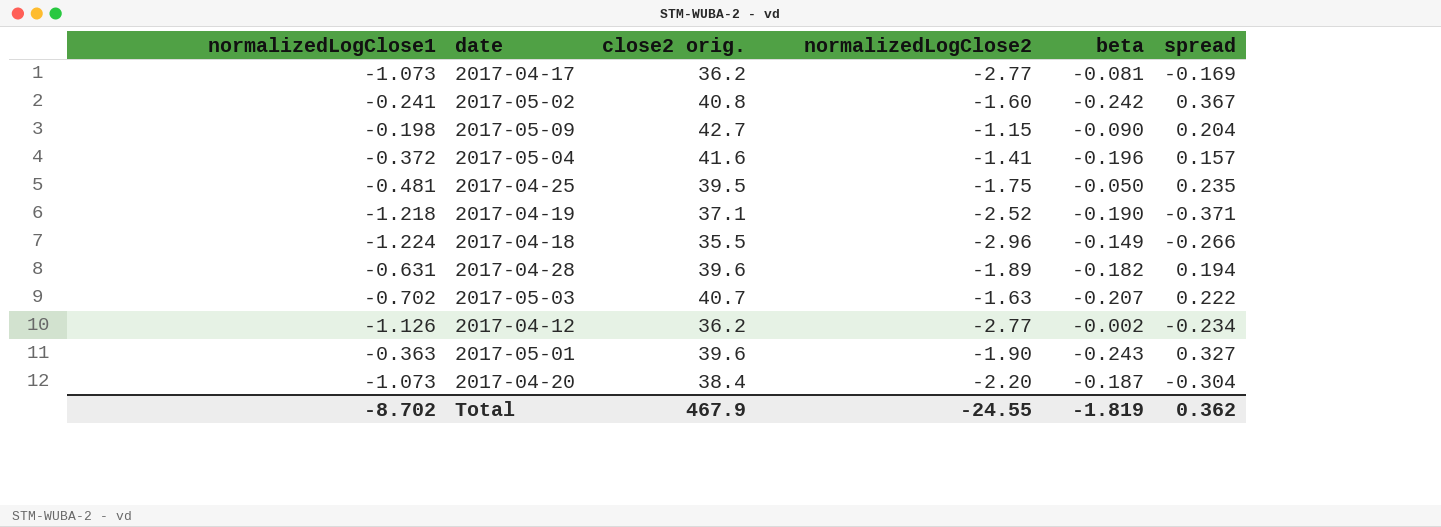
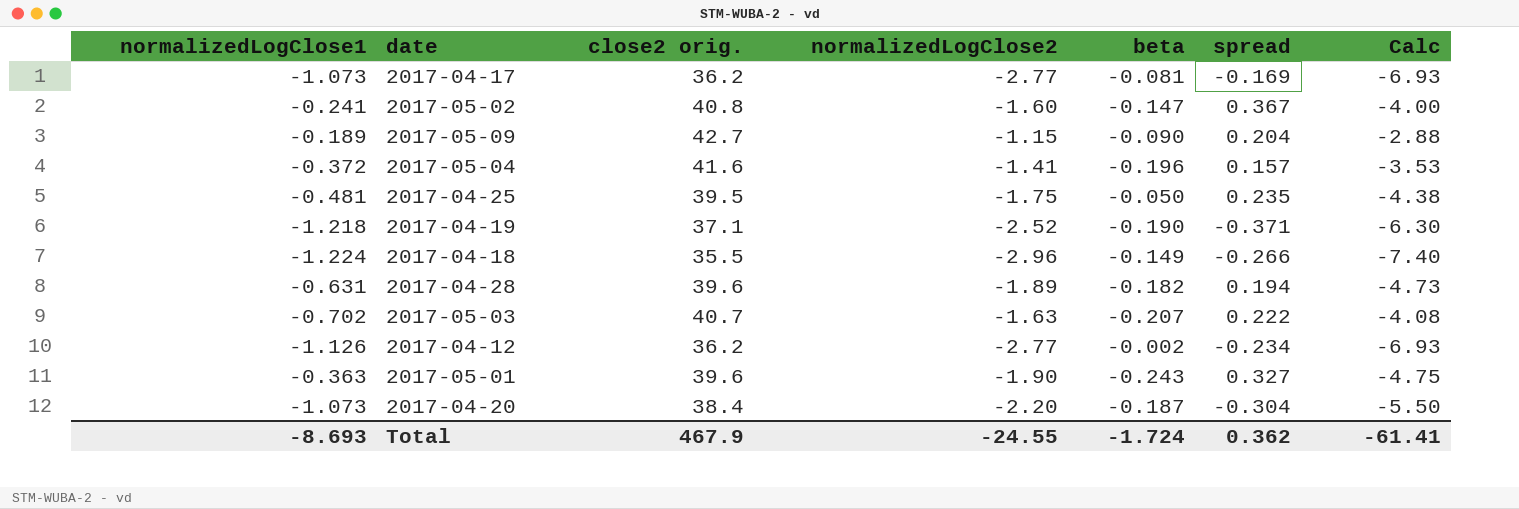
column Calc | formula: none -> [normalizedLogClose2] * 2.5
2017-05-02 | beta: -0.242 -> -0.147
2017-05-09 | normalizedLogClose1: -0.198 -> -0.189
Total | normalizedLogClose1: -8.702 -> -8.693
Total | beta: -1.819 -> -1.724

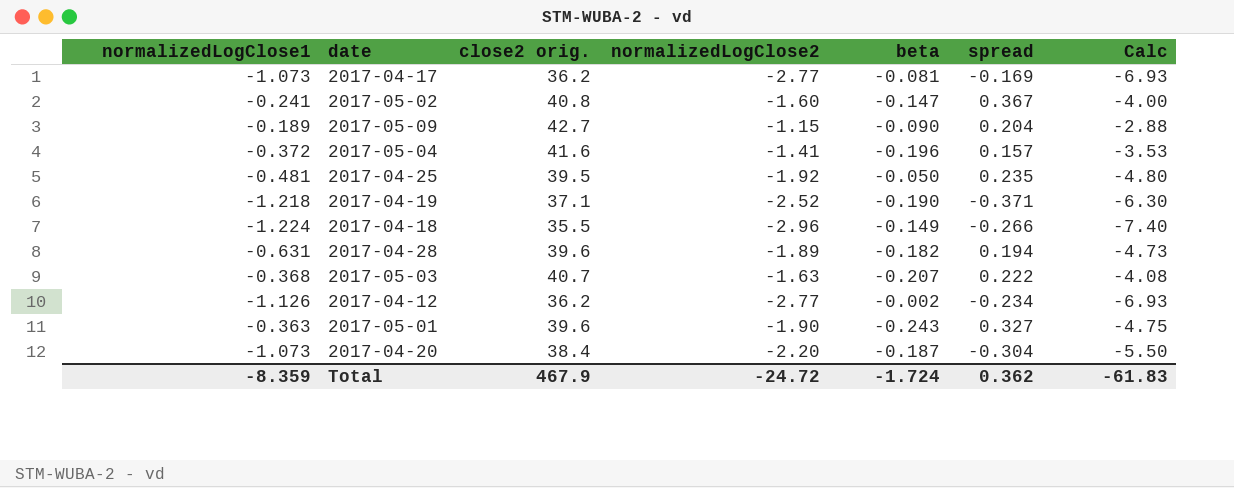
2017-04-25 | normalizedLogClose2: -1.75 -> -1.92
2017-04-25 | Calc: -4.38 -> -4.80
2017-05-03 | normalizedLogClose1: -0.702 -> -0.368
Total | normalizedLogClose1: -8.693 -> -8.359
Total | normalizedLogClose2: -24.55 -> -24.72
Total | Calc: -61.41 -> -61.83

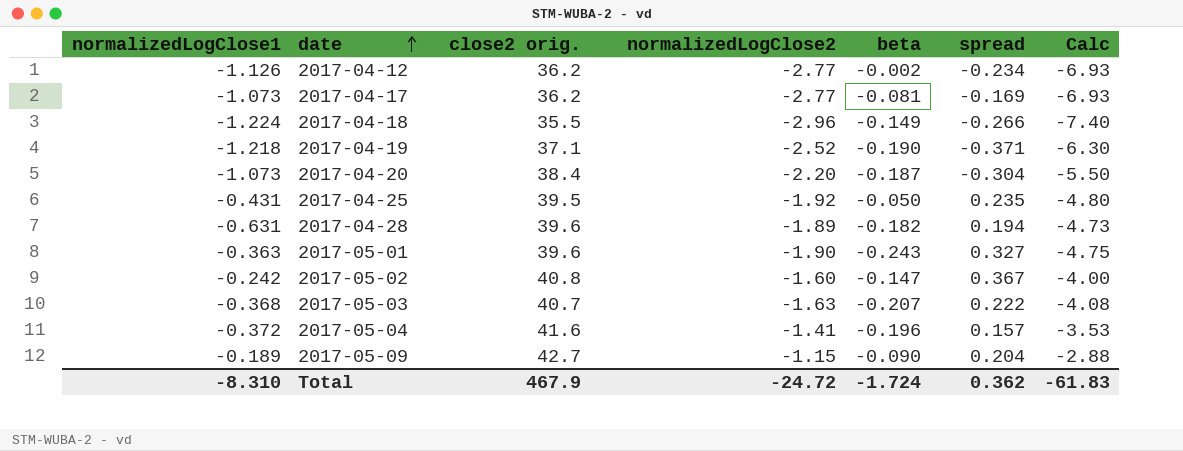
row order: none -> date ascending
2017-04-25 | normalizedLogClose1: -0.481 -> -0.431
2017-05-02 | normalizedLogClose1: -0.241 -> -0.242
Total | normalizedLogClose1: -8.359 -> -8.310

